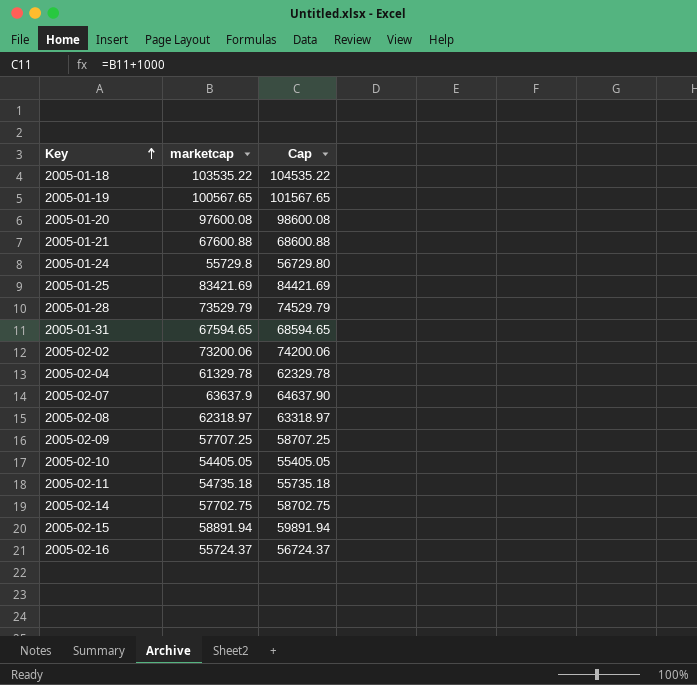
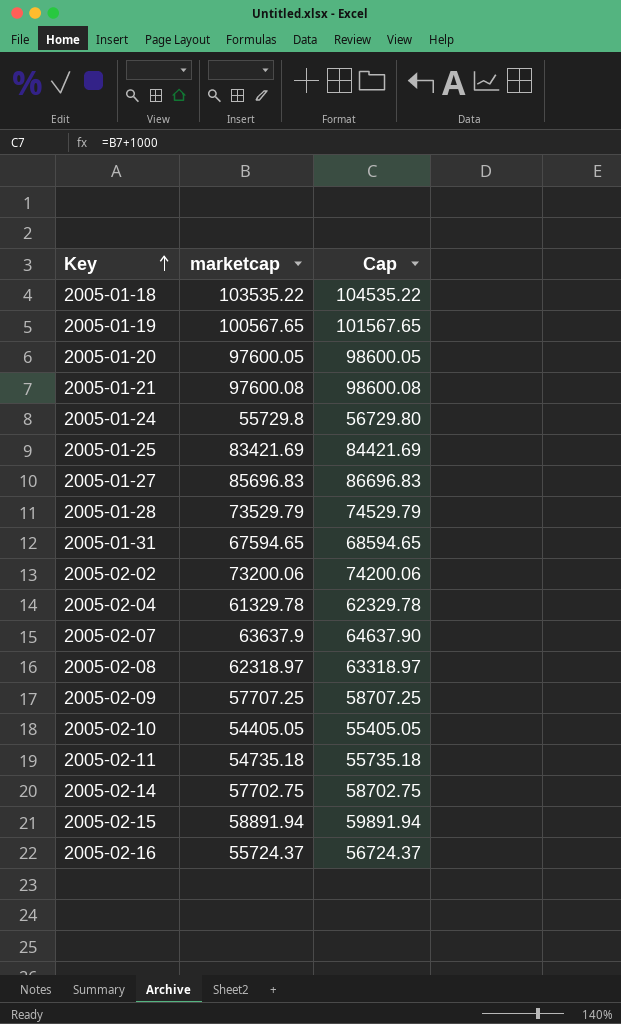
2005-01-20 | marketcap: 97600.08 -> 97600.05
2005-01-20 | Cap: 98600.08 -> 98600.05
2005-01-21 | marketcap: 67600.88 -> 97600.08
2005-01-21 | Cap: 68600.88 -> 98600.08
row 2005-01-27: none -> 85696.83 | 86696.83

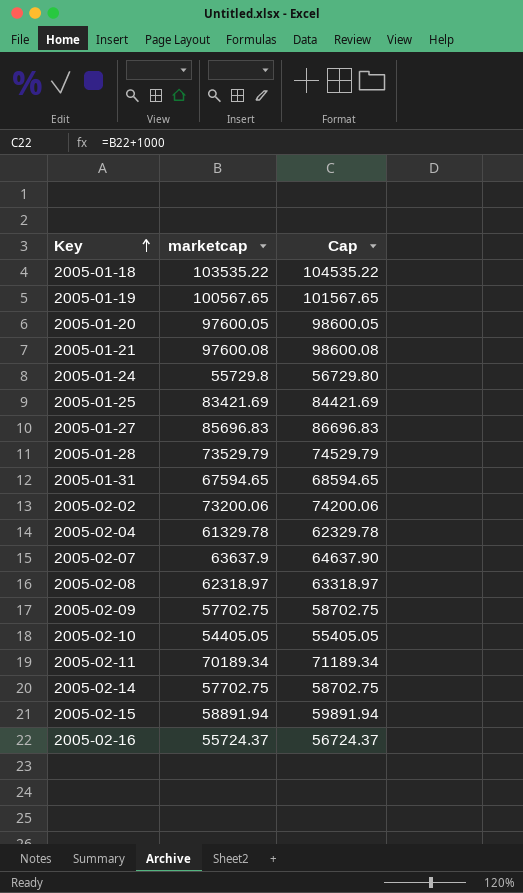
2005-02-09 | marketcap: 57707.25 -> 57702.75
2005-02-09 | Cap: 58707.25 -> 58702.75
2005-02-11 | marketcap: 54735.18 -> 70189.34
2005-02-11 | Cap: 55735.18 -> 71189.34

